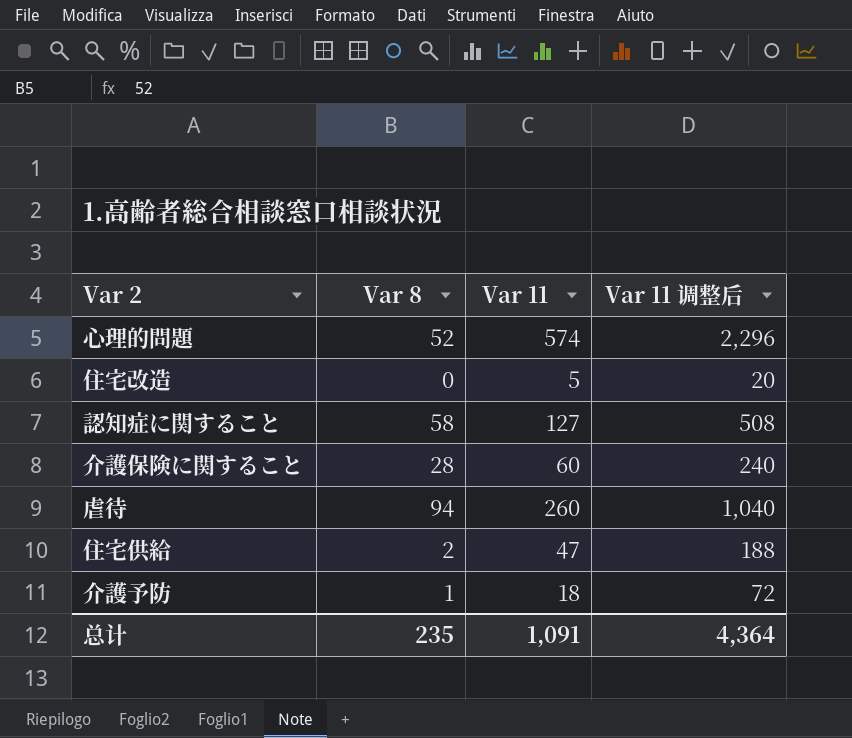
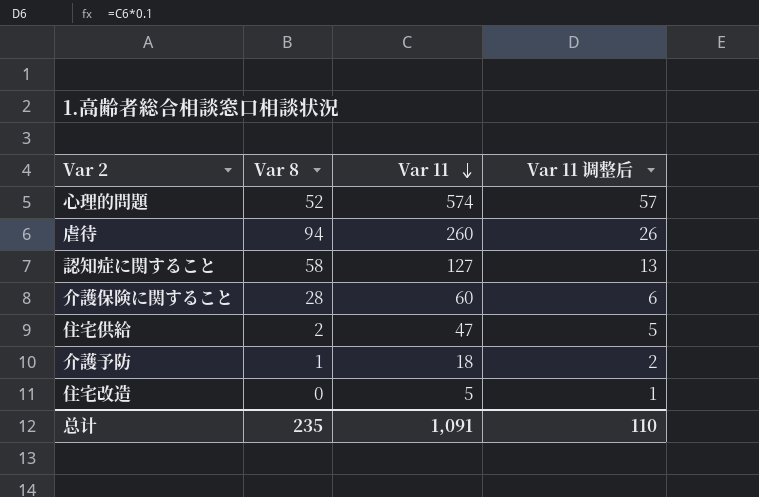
row order: none -> Var 11 descending
column Var 11 调整后 | formula: [Var 11] * 4 -> [Var 11] * 0.1
总计 | Var 11 调整后: 4,364 -> 110

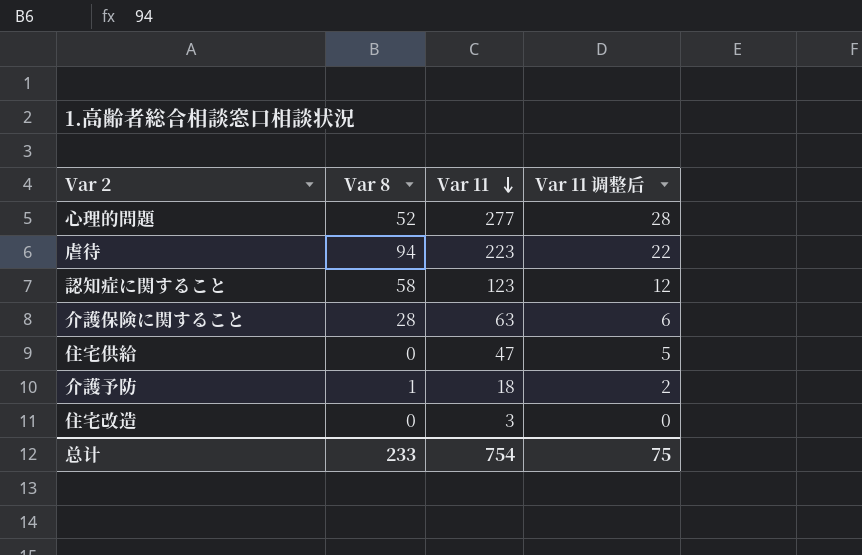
心理的問題 | Var 11: 574 -> 277
心理的問題 | Var 11 调整后: 57 -> 28
虐待 | Var 11: 260 -> 223
虐待 | Var 11 调整后: 26 -> 22
認知症に関すること | Var 11: 127 -> 123
認知症に関すること | Var 11 调整后: 13 -> 12
介護保険に関すること | Var 11: 60 -> 63
住宅供給 | Var 8: 2 -> 0
住宅改造 | Var 11: 5 -> 3
住宅改造 | Var 11 调整后: 1 -> 0
总计 | Var 8: 235 -> 233
总计 | Var 11: 1,091 -> 754
总计 | Var 11 调整后: 110 -> 75

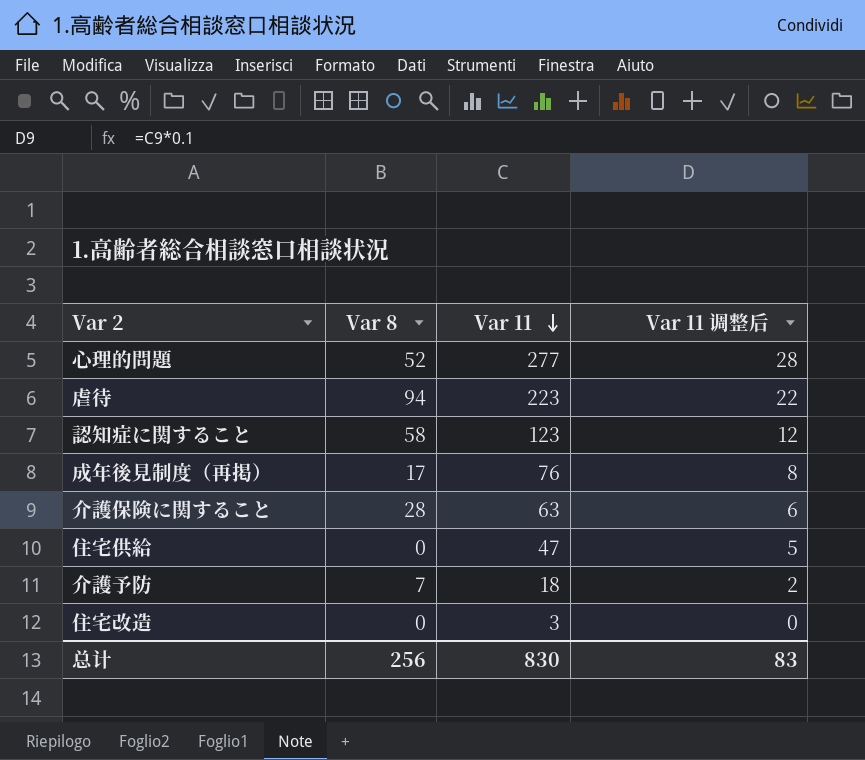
row 成年後見制度（再掲）: none -> 17 | 76 | 8
介護予防 | Var 8: 1 -> 7
总计 | Var 8: 233 -> 256
总计 | Var 11: 754 -> 830
总计 | Var 11 调整后: 75 -> 83

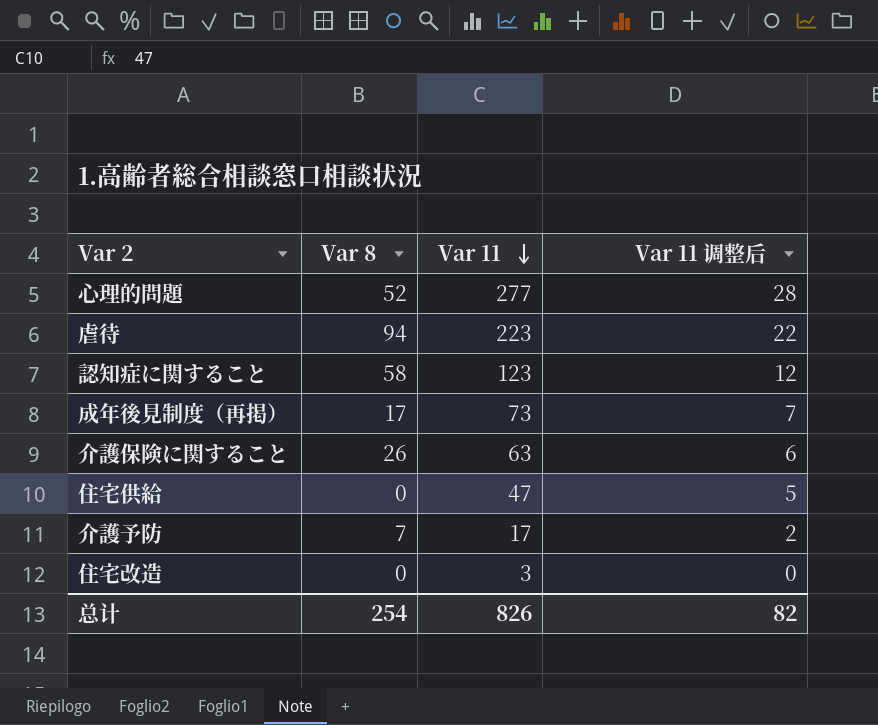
成年後見制度（再掲） | Var 11: 76 -> 73
成年後見制度（再掲） | Var 11 调整后: 8 -> 7
介護保険に関すること | Var 8: 28 -> 26
介護予防 | Var 11: 18 -> 17
总计 | Var 8: 256 -> 254
总计 | Var 11: 830 -> 826
总计 | Var 11 调整后: 83 -> 82

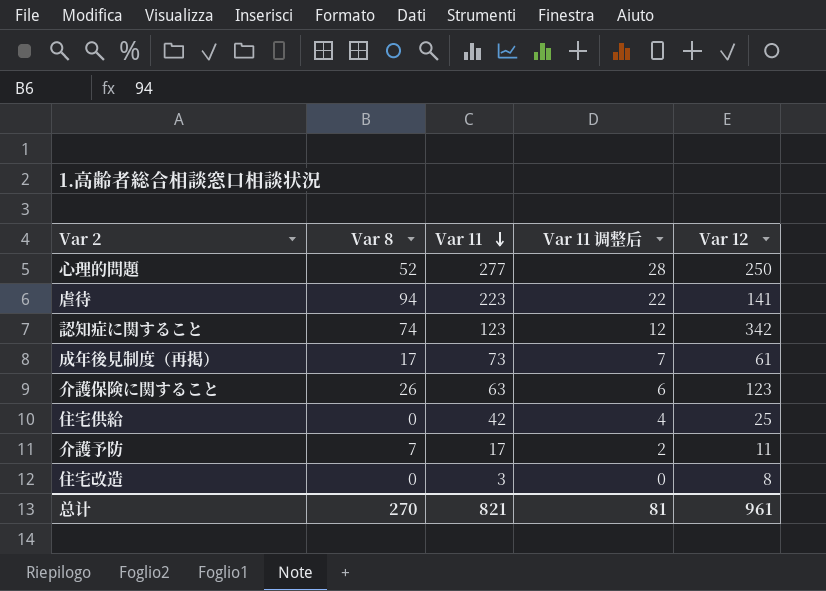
column Var 12 | position: none -> 5
認知症に関すること | Var 8: 58 -> 74
住宅供給 | Var 11: 47 -> 42
住宅供給 | Var 11 调整后: 5 -> 4
总计 | Var 8: 254 -> 270
总计 | Var 11: 826 -> 821
总计 | Var 11 调整后: 82 -> 81

